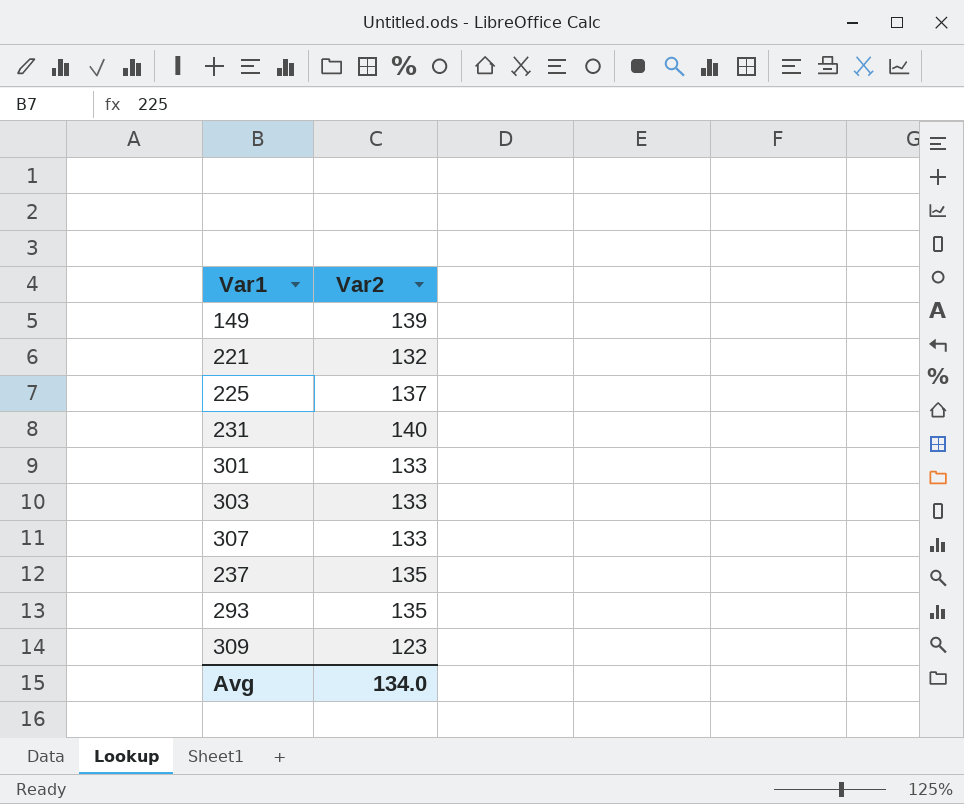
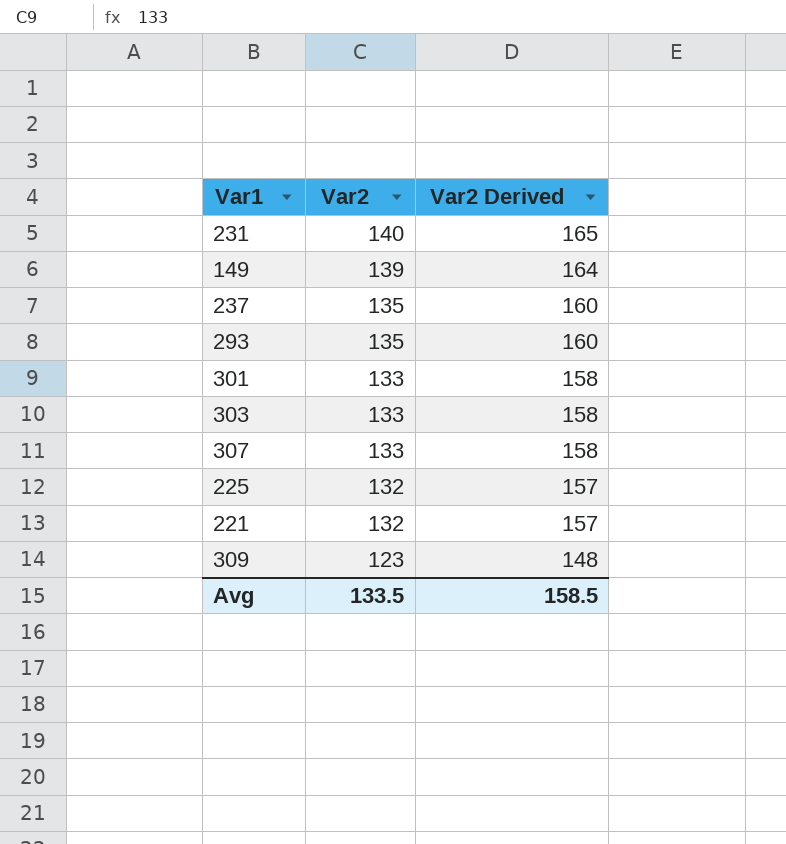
row order: none -> Var2 descending
column Var2 Derived | formula: none -> [Var2] + 25
225 | Var2: 137 -> 132
Avg | Var2: 134.0 -> 133.5

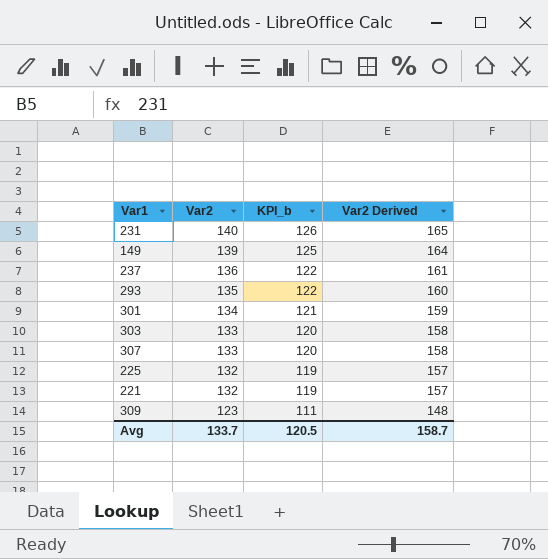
column KPI_b | formula: none -> [Var2] * 0.9
237 | Var2: 135 -> 136
237 | Var2 Derived: 160 -> 161
301 | Var2: 133 -> 134
301 | Var2 Derived: 158 -> 159
Avg | Var2: 133.5 -> 133.7
Avg | Var2 Derived: 158.5 -> 158.7

